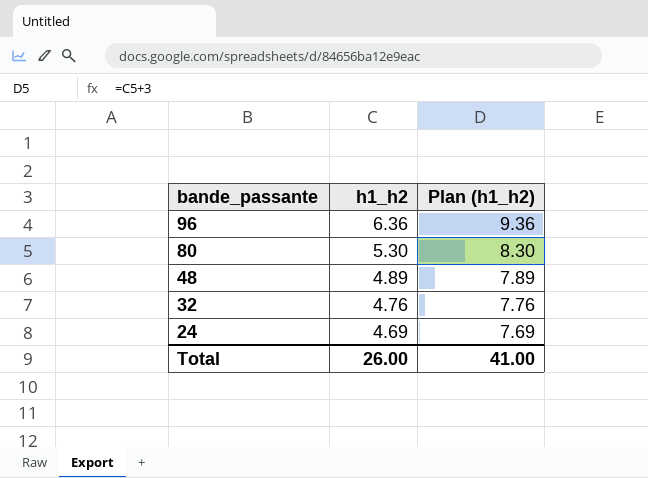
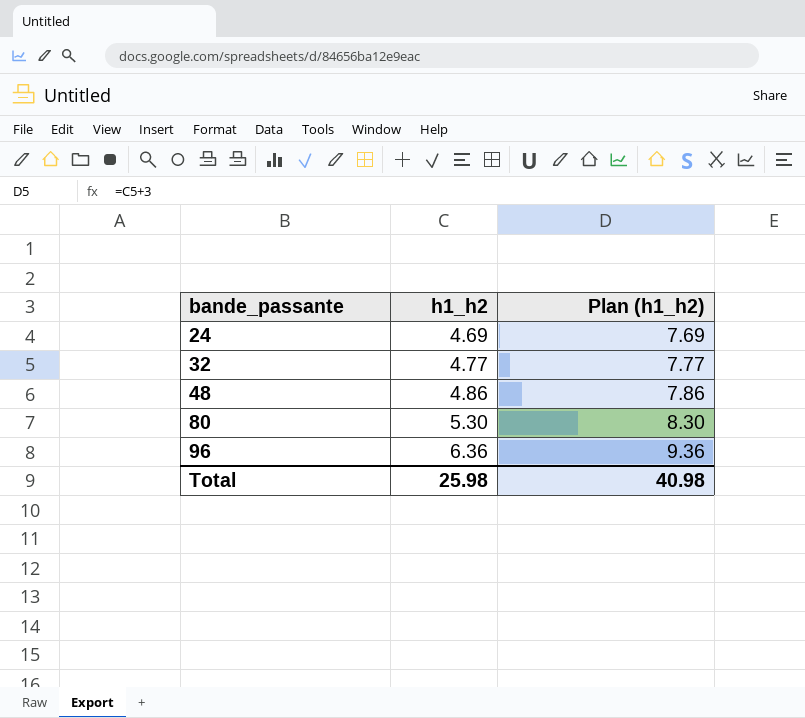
row order: bande_passante descending -> bande_passante ascending
32 | h1_h2: 4.76 -> 4.77
32 | Plan (h1_h2): 7.76 -> 7.77
48 | h1_h2: 4.89 -> 4.86
48 | Plan (h1_h2): 7.89 -> 7.86
Total | h1_h2: 26.00 -> 25.98
Total | Plan (h1_h2): 41.00 -> 40.98

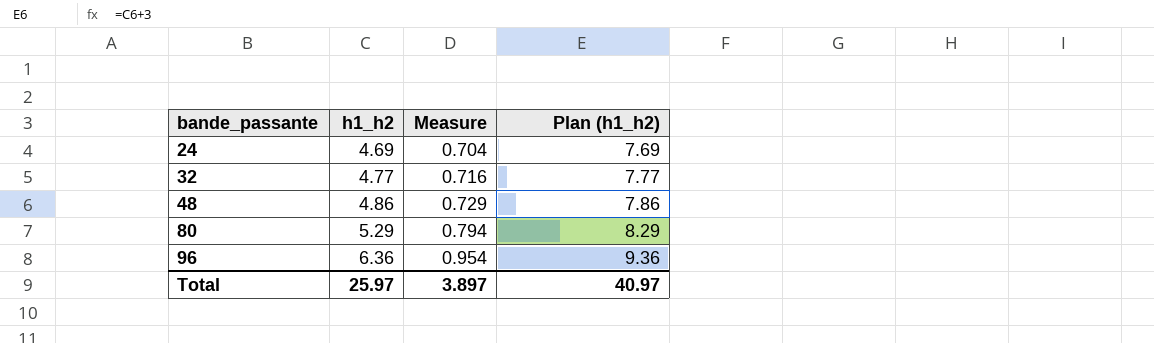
column Measure | formula: none -> [h1_h2] * 0.15
80 | h1_h2: 5.30 -> 5.29
80 | Plan (h1_h2): 8.30 -> 8.29
Total | h1_h2: 25.98 -> 25.97
Total | Plan (h1_h2): 40.98 -> 40.97

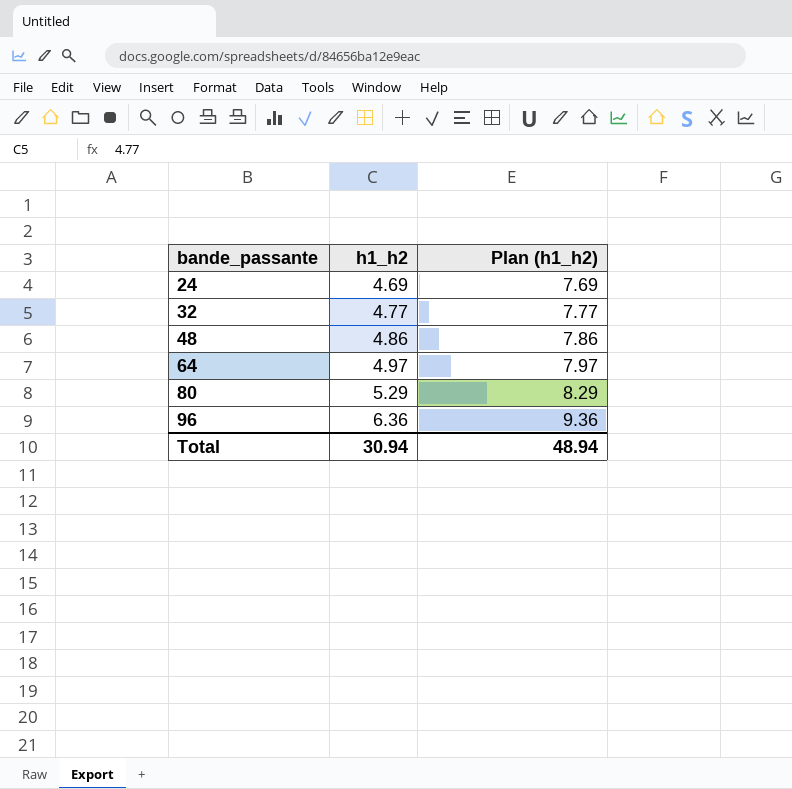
column Measure | formula: [h1_h2] * 0.15 -> none
row 64: none -> 4.97 | 7.97
Total | h1_h2: 25.97 -> 30.94
Total | Plan (h1_h2): 40.97 -> 48.94

